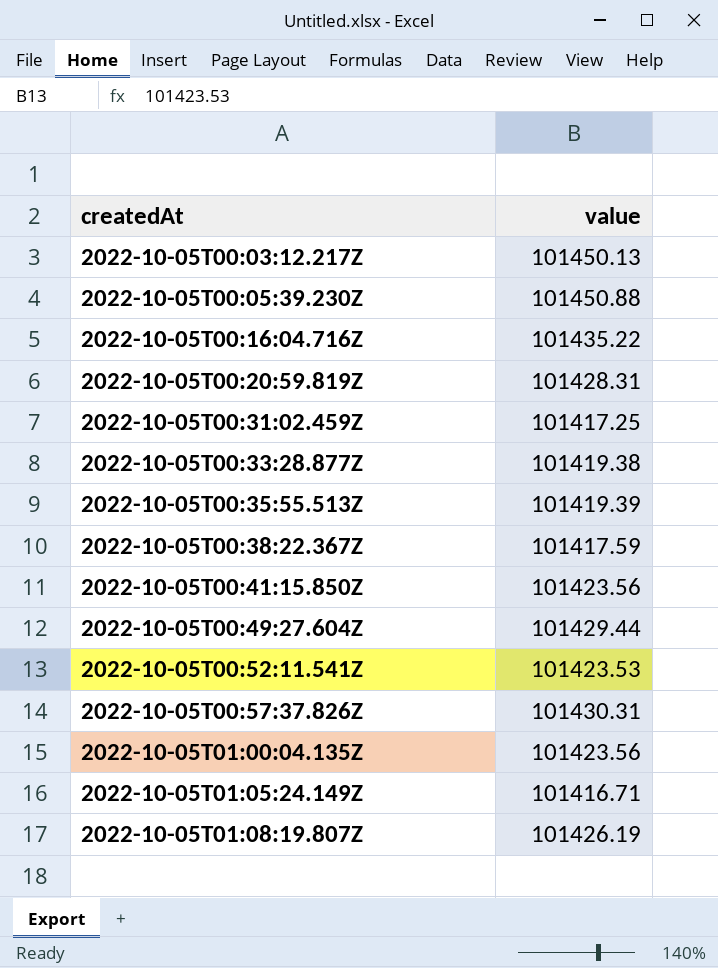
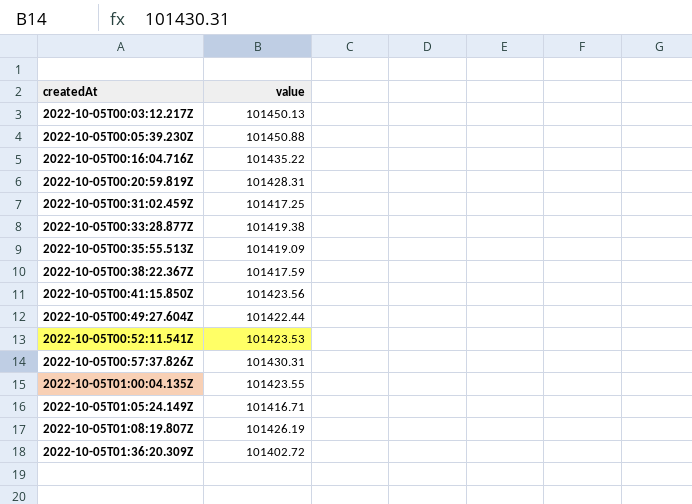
2022-10-05T00:35:55.513Z | value: 101419.39 -> 101419.09
2022-10-05T00:49:27.604Z | value: 101429.44 -> 101422.44
2022-10-05T01:00:04.135Z | value: 101423.56 -> 101423.55
row 2022-10-05T01:36:20.309Z: none -> 101402.72

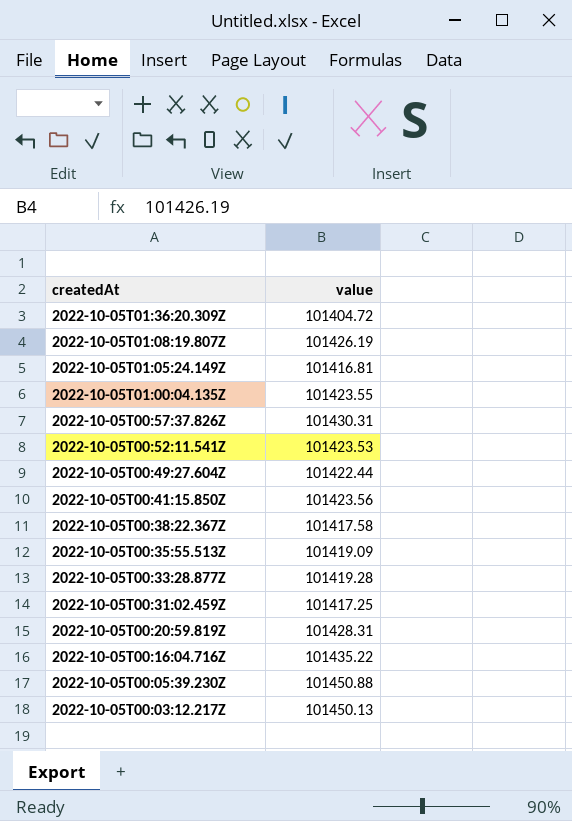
row order: createdAt ascending -> createdAt descending
2022-10-05T01:36:20.309Z | value: 101402.72 -> 101404.72
2022-10-05T01:05:24.149Z | value: 101416.71 -> 101416.81
2022-10-05T00:38:22.367Z | value: 101417.59 -> 101417.58
2022-10-05T00:33:28.877Z | value: 101419.38 -> 101419.28

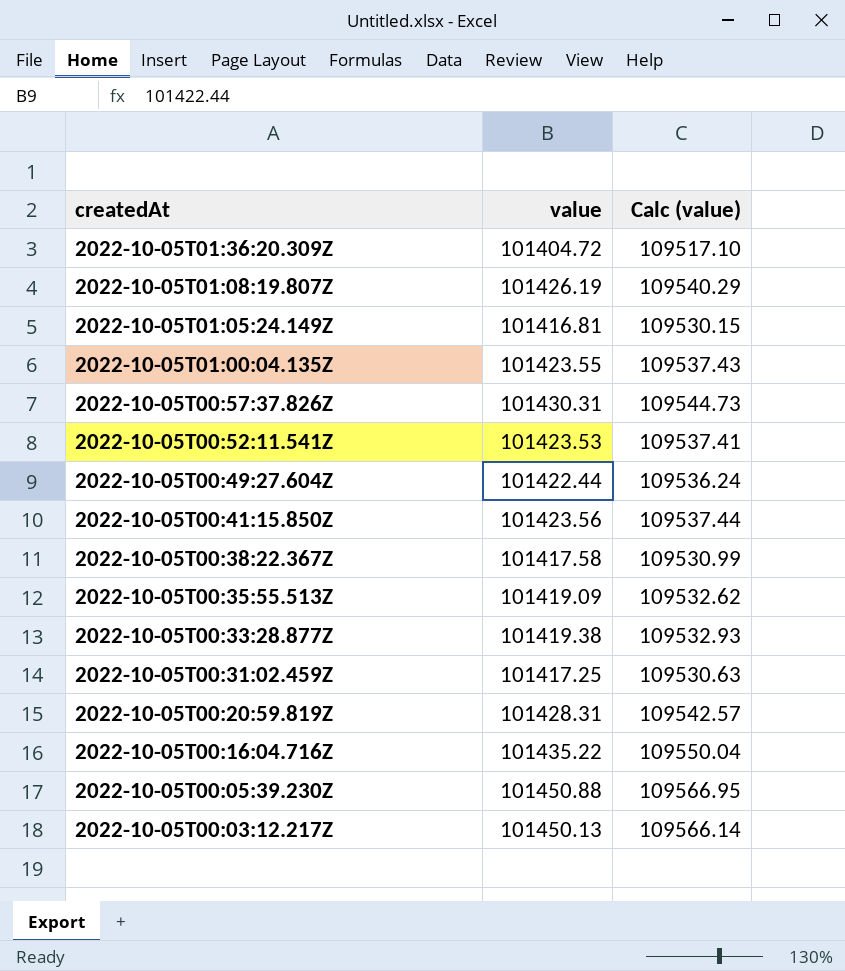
column Calc (value) | formula: none -> [value] * 1.08
2022-10-05T00:33:28.877Z | value: 101419.28 -> 101419.38

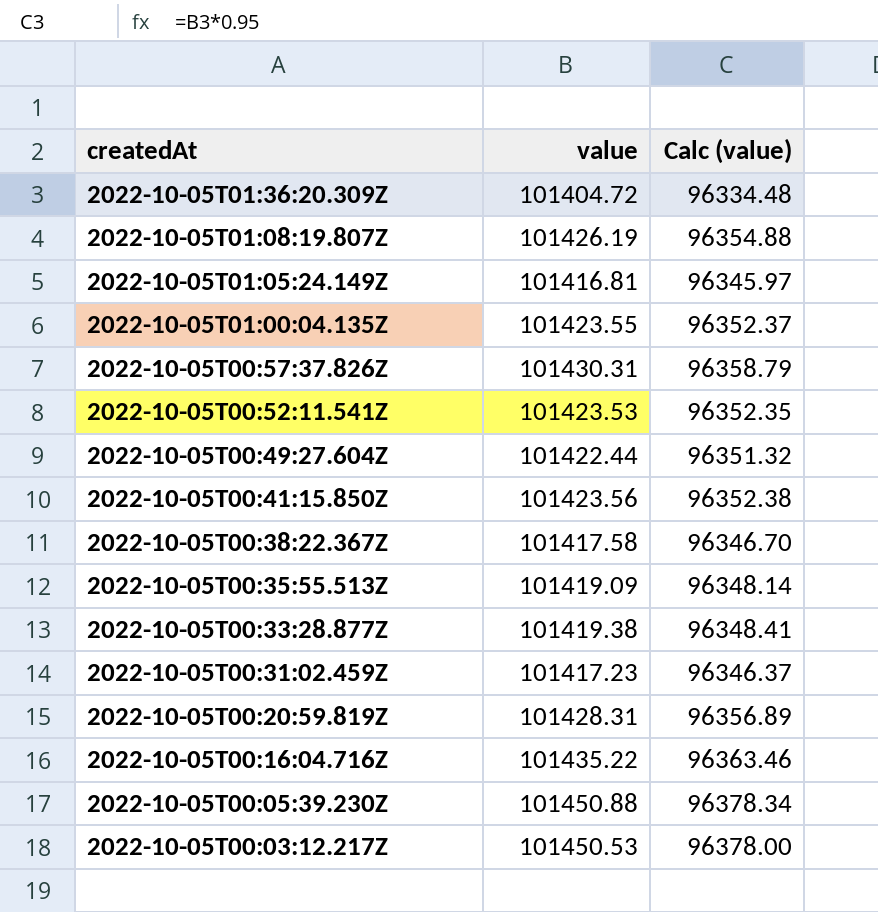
column Calc (value) | formula: [value] * 1.08 -> [value] * 0.95
2022-10-05T00:31:02.459Z | value: 101417.25 -> 101417.23
2022-10-05T00:03:12.217Z | value: 101450.13 -> 101450.53

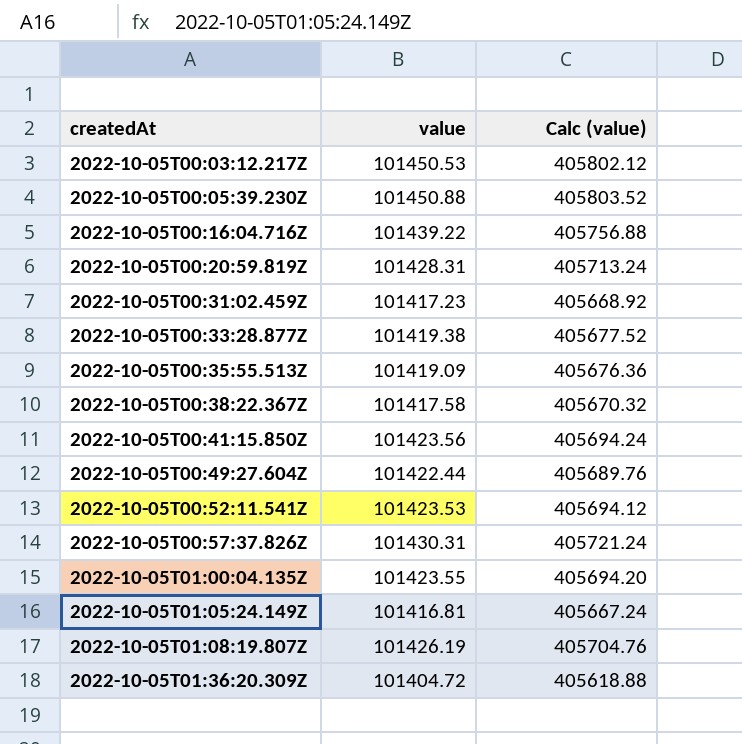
row order: createdAt descending -> createdAt ascending
column Calc (value) | formula: [value] * 0.95 -> [value] * 4
2022-10-05T00:16:04.716Z | value: 101435.22 -> 101439.22

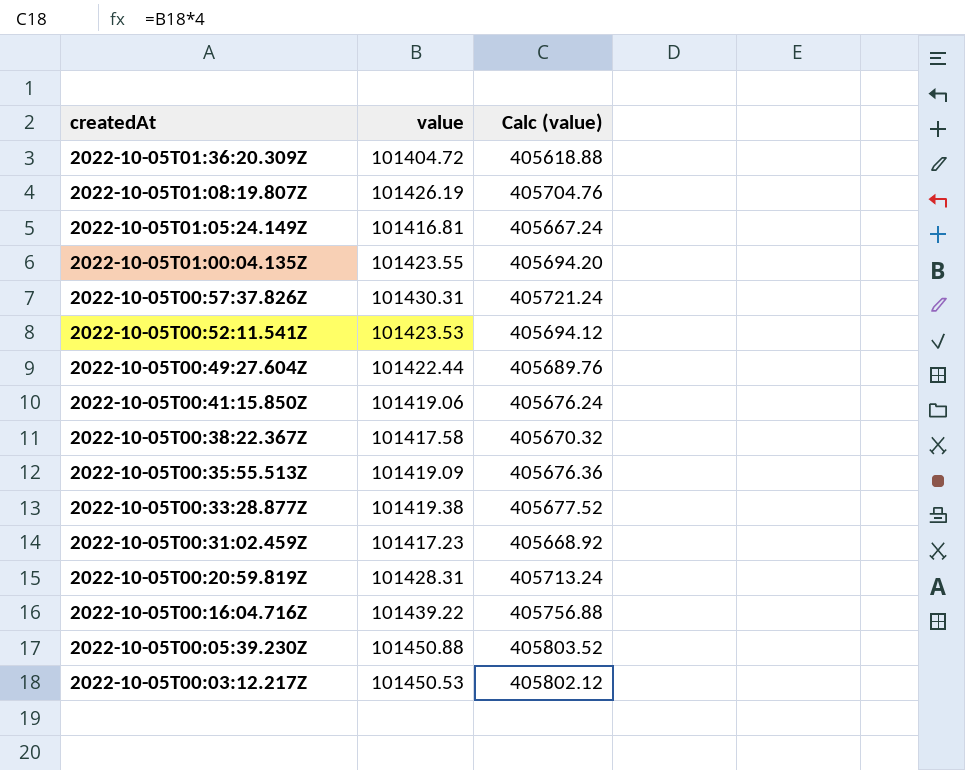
row order: createdAt ascending -> createdAt descending
2022-10-05T00:41:15.850Z | value: 101423.56 -> 101419.06
2022-10-05T00:41:15.850Z | Calc (value): 405694.24 -> 405676.24

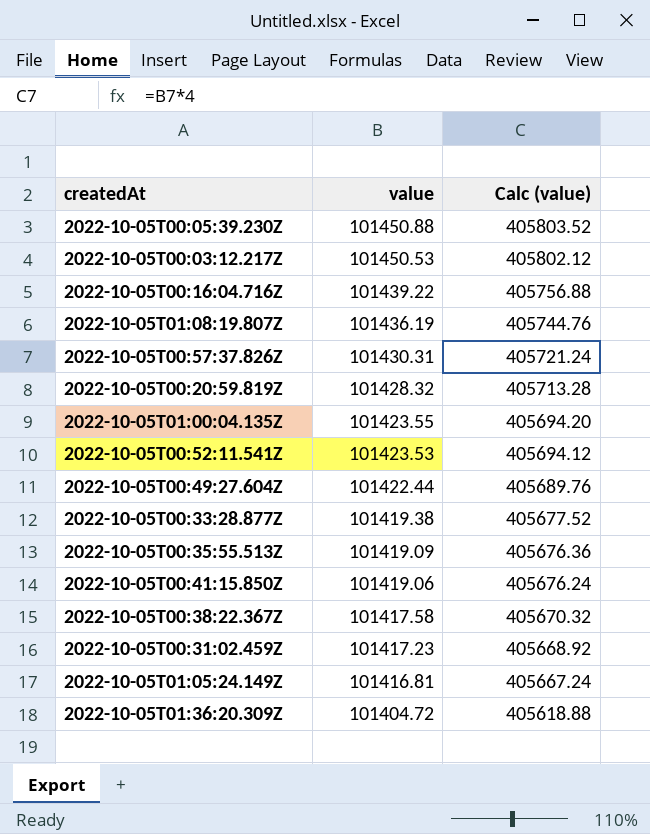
row order: createdAt descending -> value descending
2022-10-05T01:08:19.807Z | value: 101426.19 -> 101436.19
2022-10-05T01:08:19.807Z | Calc (value): 405704.76 -> 405744.76
2022-10-05T00:20:59.819Z | value: 101428.31 -> 101428.32
2022-10-05T00:20:59.819Z | Calc (value): 405713.24 -> 405713.28

